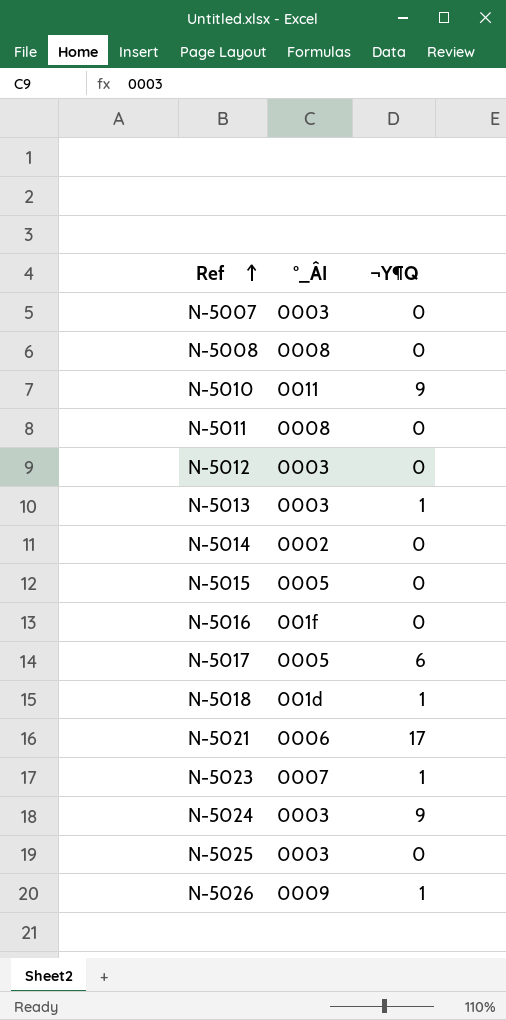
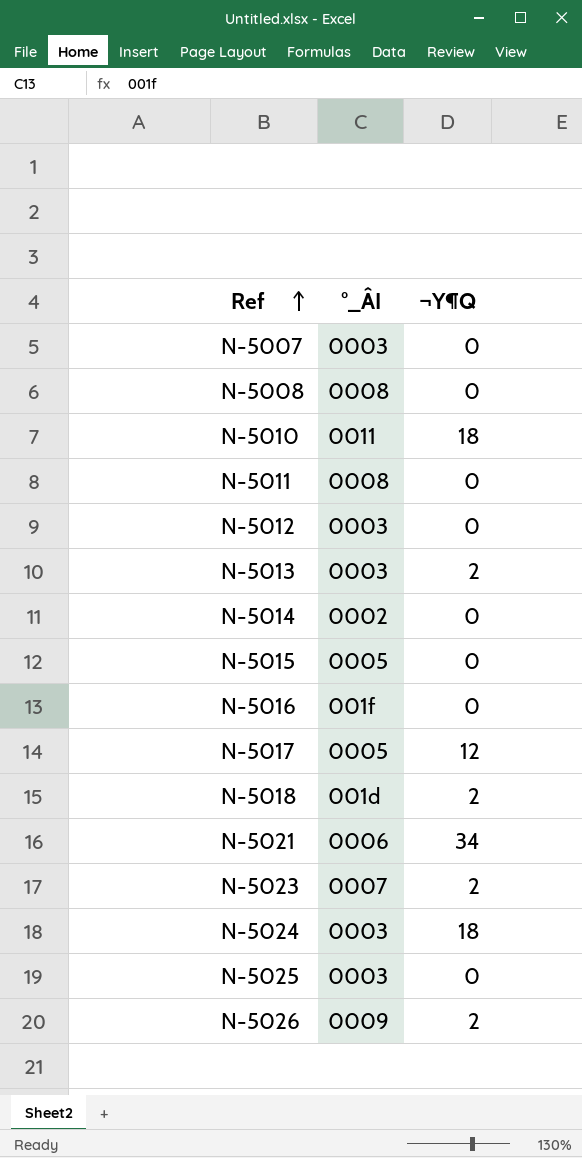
N-5010 | ¬Y¶Q: 9 -> 18
N-5013 | ¬Y¶Q: 1 -> 2
N-5017 | ¬Y¶Q: 6 -> 12
N-5018 | ¬Y¶Q: 1 -> 2
N-5021 | ¬Y¶Q: 17 -> 34
N-5023 | ¬Y¶Q: 1 -> 2
N-5024 | ¬Y¶Q: 9 -> 18
N-5026 | ¬Y¶Q: 1 -> 2

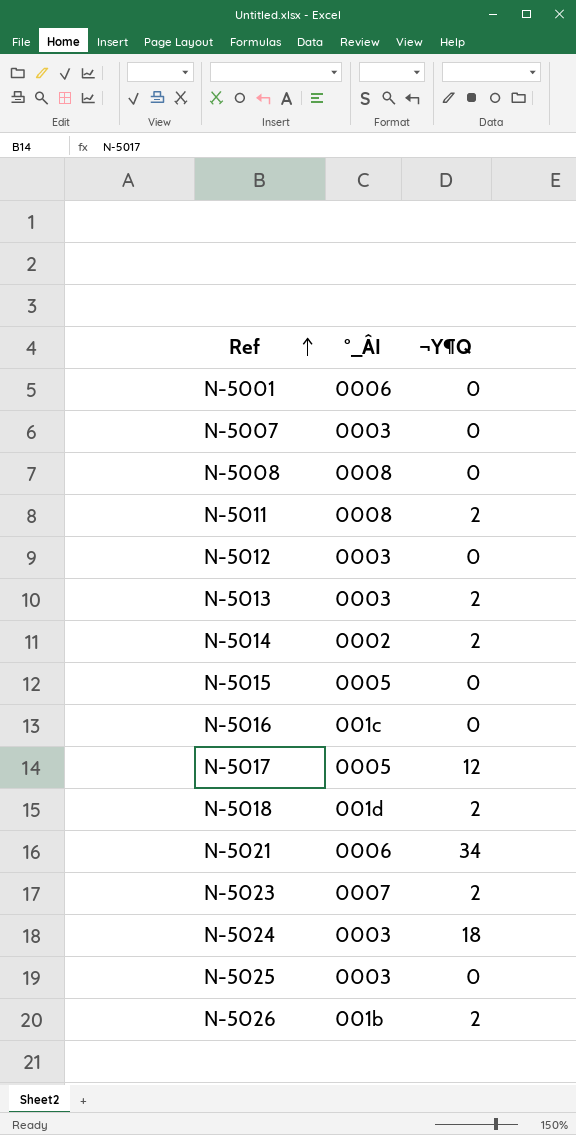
row N-5010: 0011 | 18 -> none
row N-5001: none -> 0006 | 0
N-5011 | ¬Y¶Q: 0 -> 2
N-5014 | ¬Y¶Q: 0 -> 2
N-5016 | °_ÂI: 001f -> 001c
N-5026 | °_ÂI: 0009 -> 001b

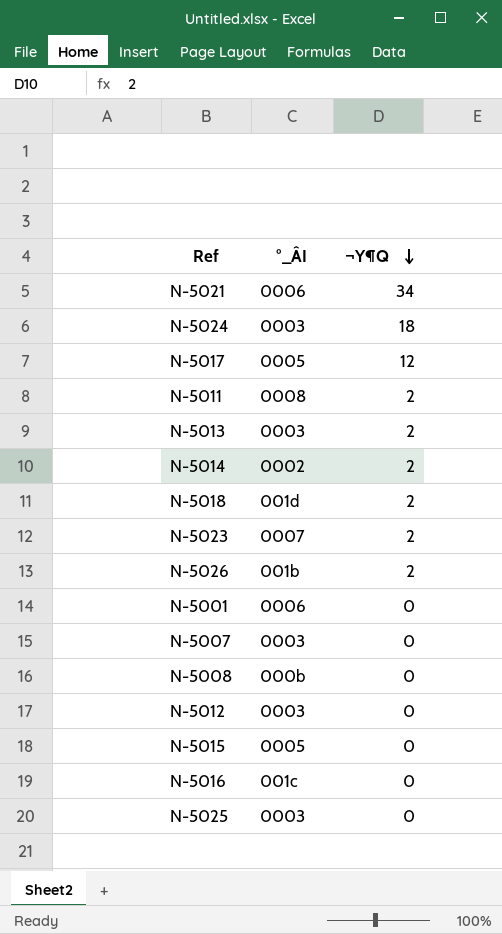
row order: Ref ascending -> ¬Y¶Q descending
N-5008 | °_ÂI: 0008 -> 000b

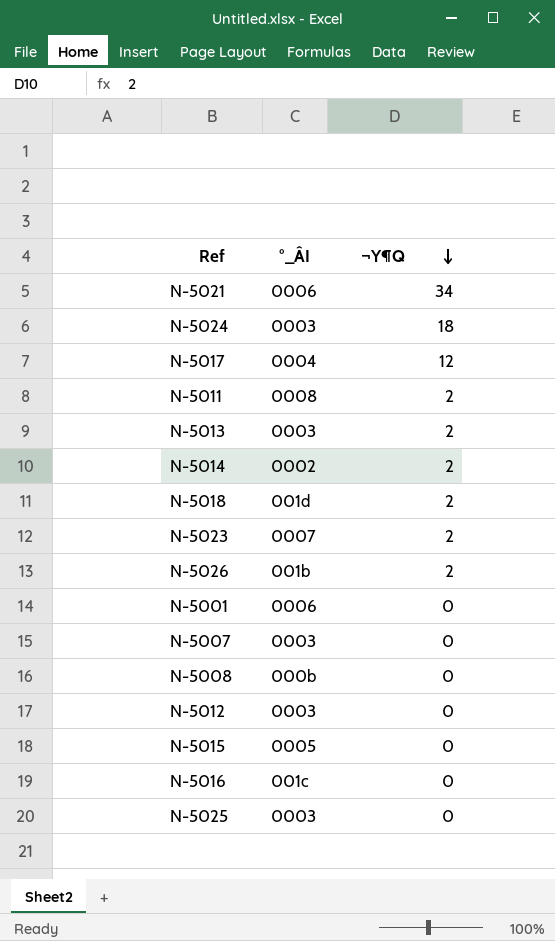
N-5017 | °_ÂI: 0005 -> 0004

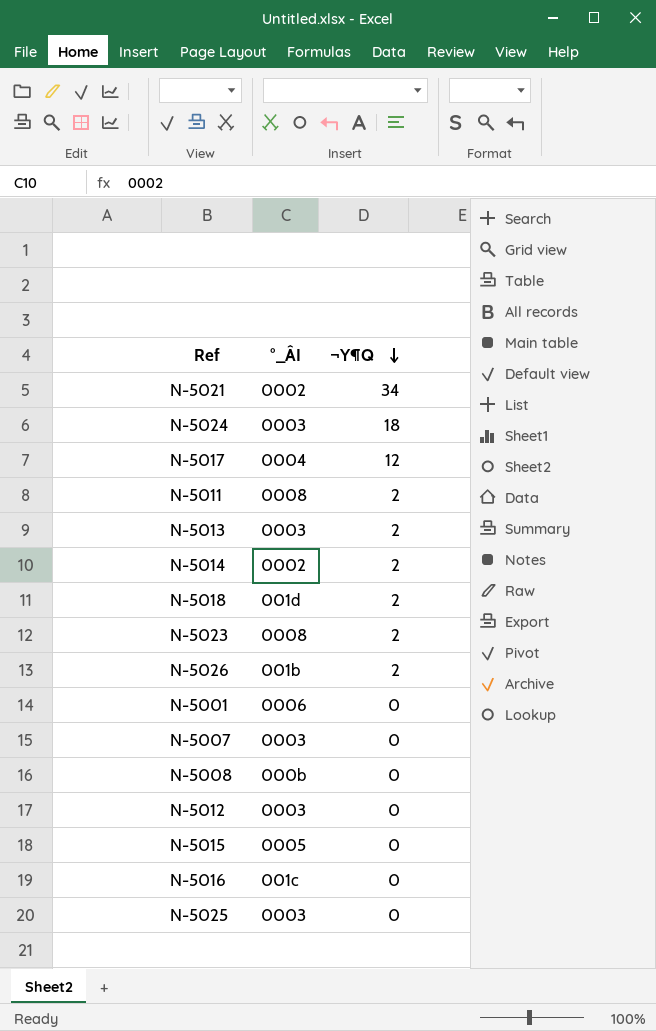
N-5021 | °_ÂI: 0006 -> 0002
N-5023 | °_ÂI: 0007 -> 0008

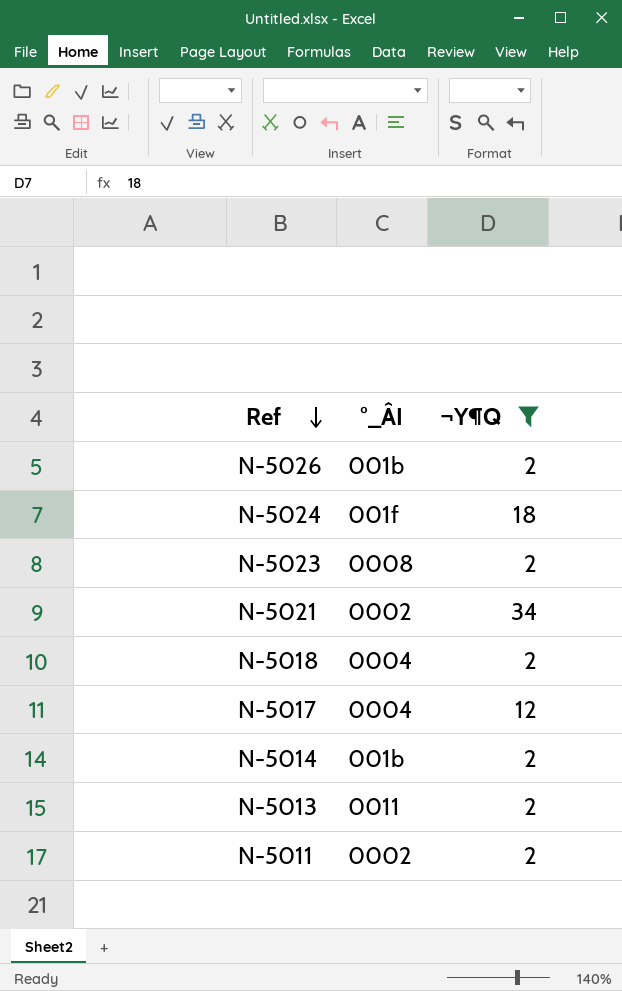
filter: none -> ¬Y¶Q != 0
row order: ¬Y¶Q descending -> Ref descending
N-5024 | °_ÂI: 0003 -> 001f
N-5018 | °_ÂI: 001d -> 0004
N-5014 | °_ÂI: 0002 -> 001b
N-5013 | °_ÂI: 0003 -> 0011
N-5011 | °_ÂI: 0008 -> 0002

